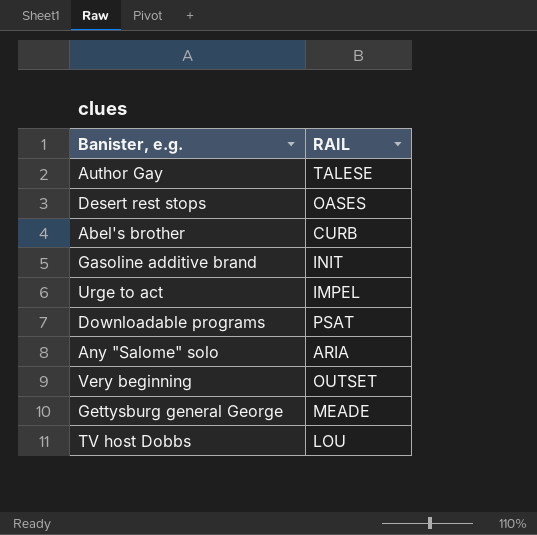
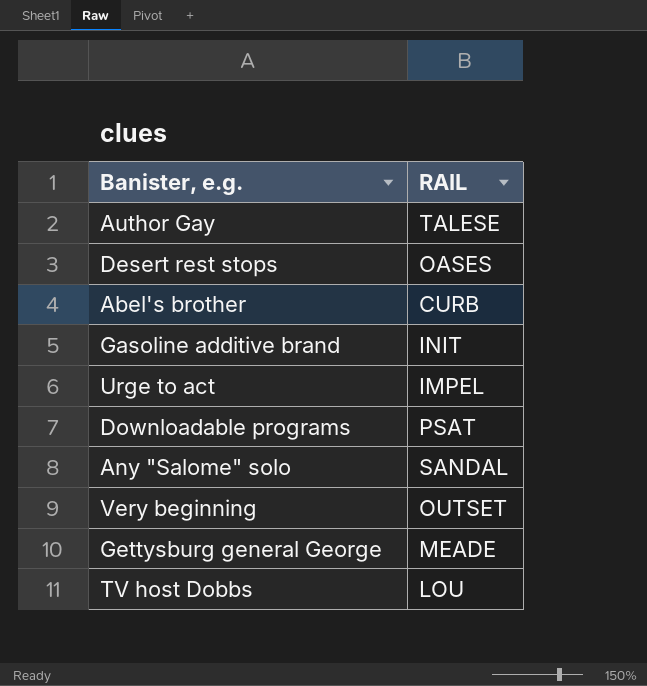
Any "Salome" solo | RAIL: ARIA -> SANDAL

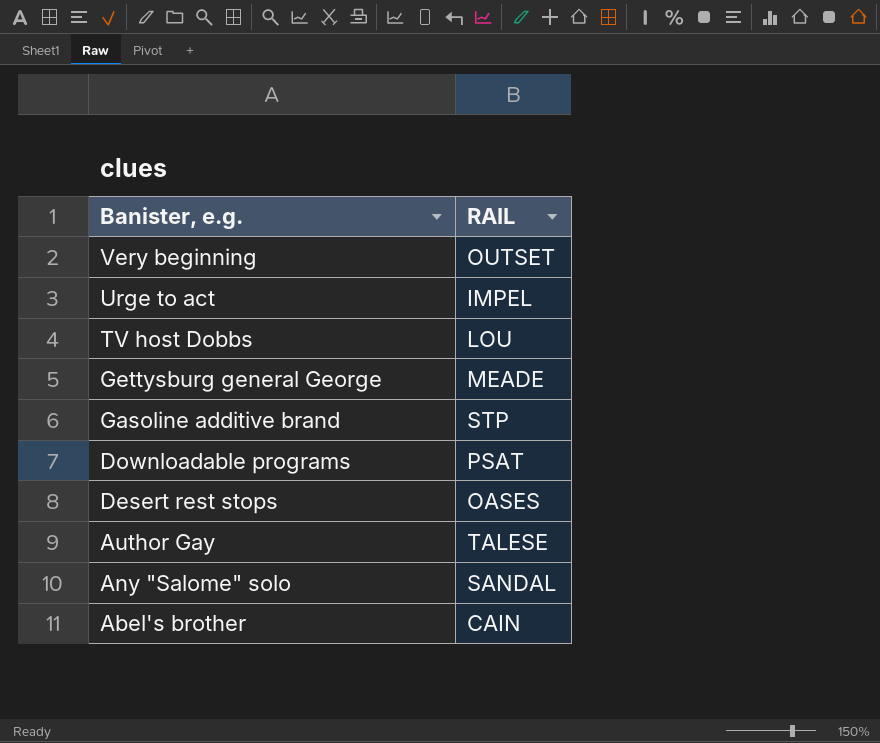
row order: none -> Banister, e.g. descending
Gasoline additive brand | RAIL: INIT -> STP
Abel's brother | RAIL: CURB -> CAIN

